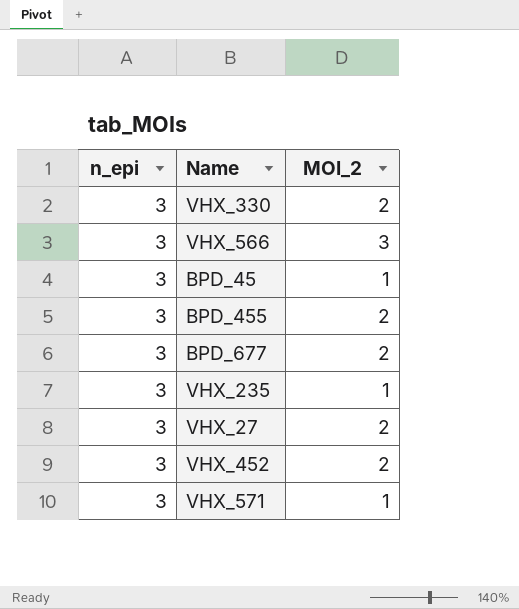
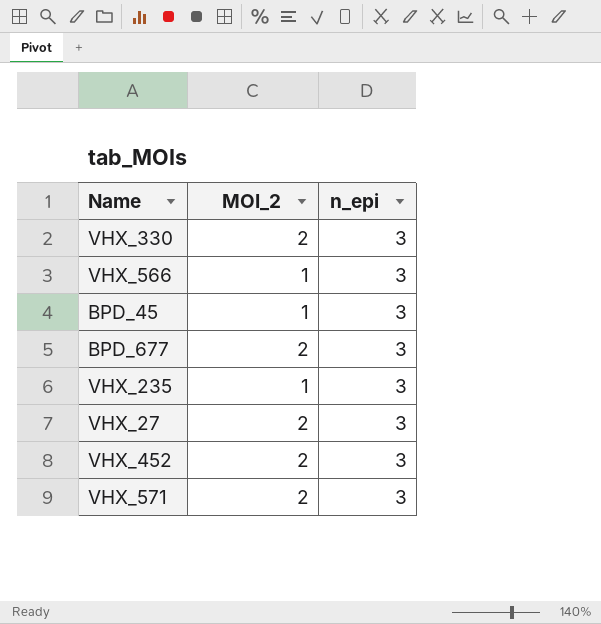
column n_epi | position: 1 -> 3
row BPD_455: 3 | 2 -> none
VHX_566 | MOI_2: 3 -> 1
VHX_571 | MOI_2: 1 -> 2

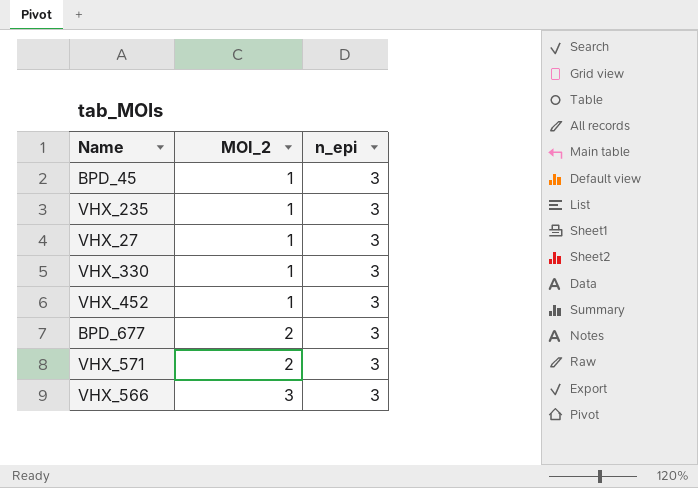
row order: none -> MOI_2 ascending
VHX_27 | MOI_2: 2 -> 1
VHX_330 | MOI_2: 2 -> 1
VHX_452 | MOI_2: 2 -> 1
VHX_566 | MOI_2: 1 -> 3

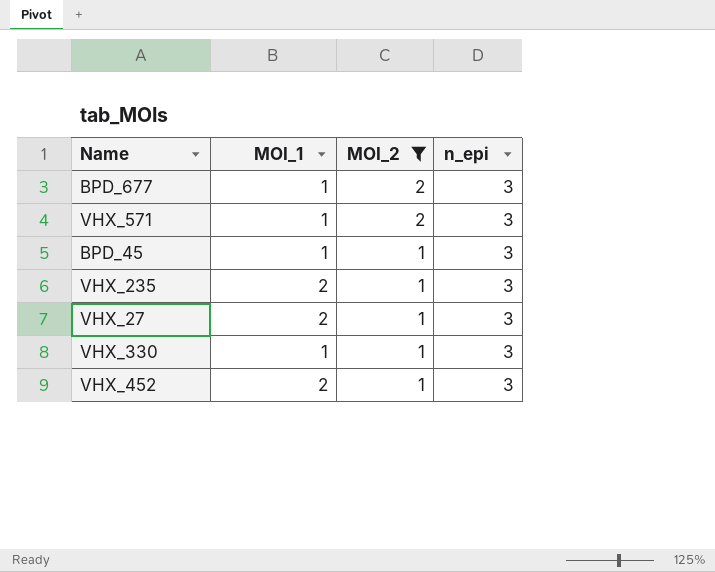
filter: none -> MOI_2 != 3
row order: MOI_2 ascending -> MOI_2 descending
column MOI_1 | position: none -> 2

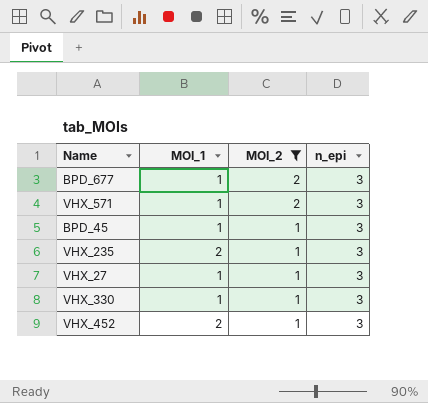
VHX_27 | MOI_1: 2 -> 1

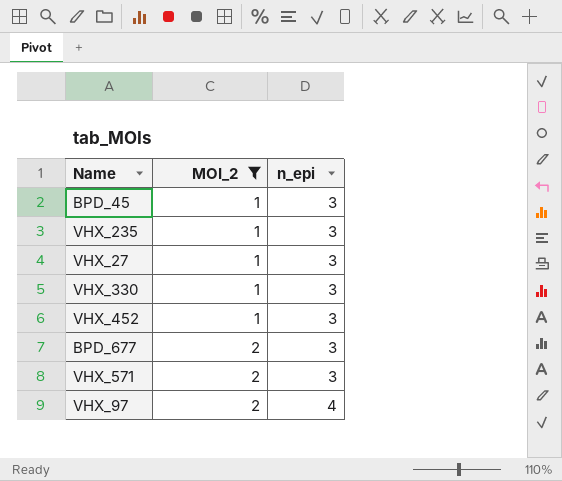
row order: MOI_2 descending -> MOI_2 ascending
column MOI_1 | position: 2 -> none
row VHX_97: none -> 2 | 4

